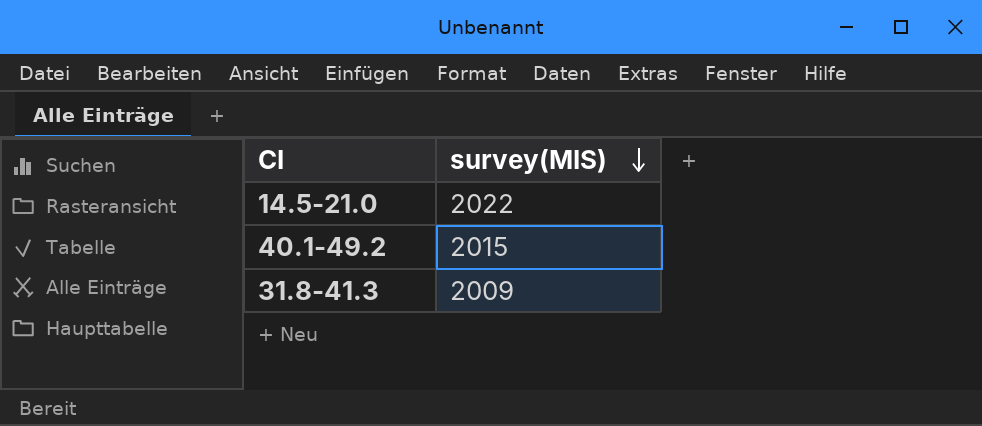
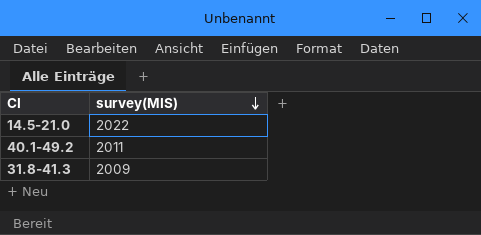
40.1-49.2 | survey(MIS): 2015 -> 2011

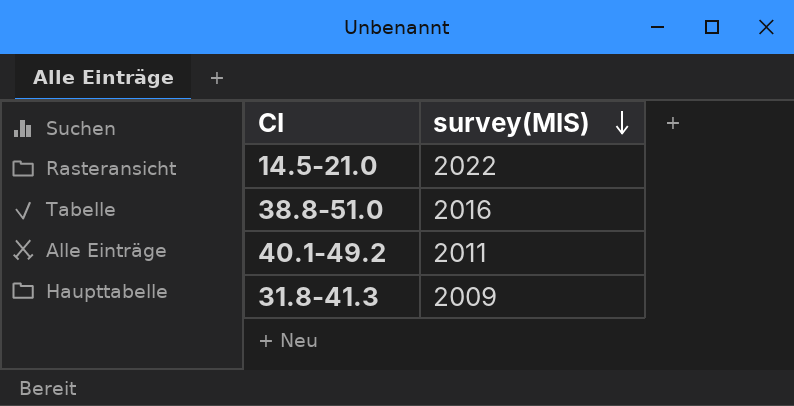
row 38.8-51.0: none -> 2016

